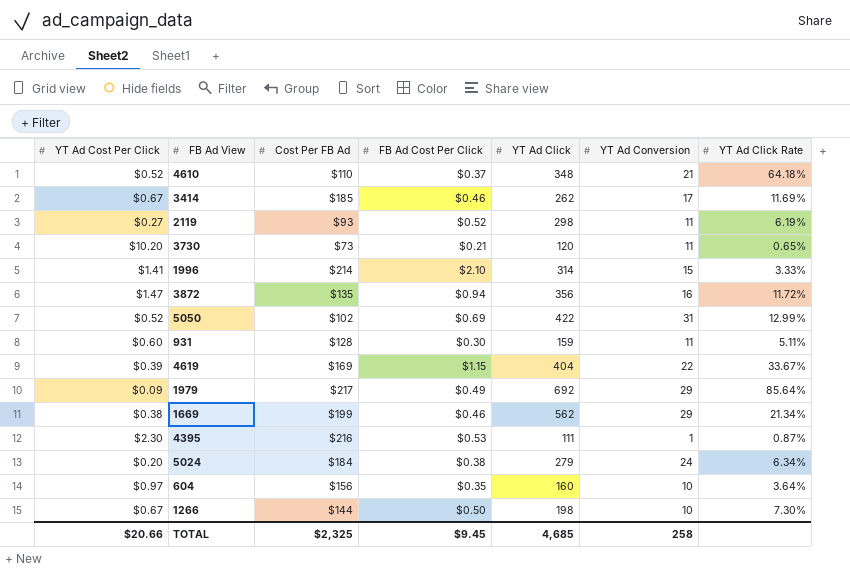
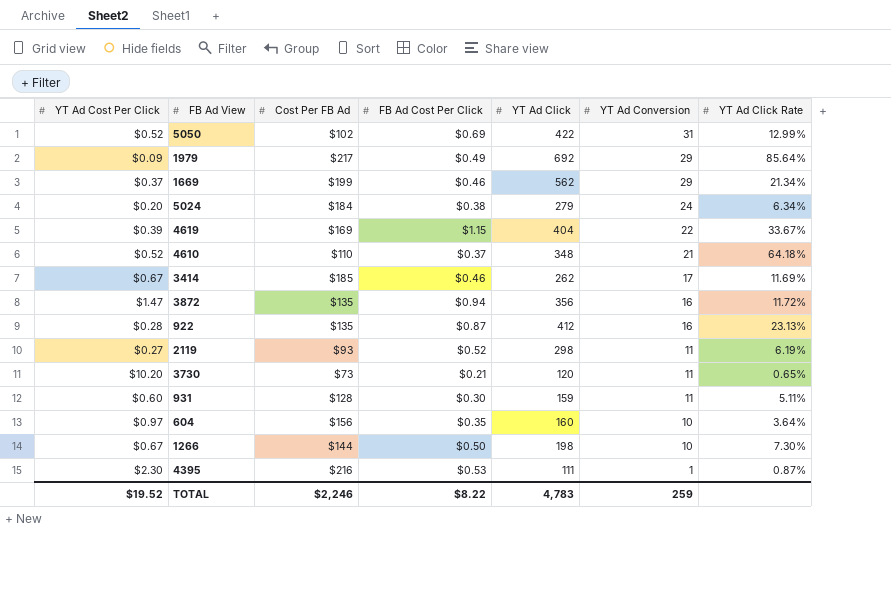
row order: none -> YT Ad Conversion descending
row 1996: $1.41 | $214 | $2.10 | 314 | 15 | 3.33% -> none
1669 | YT Ad Cost Per Click: $0.38 -> $0.37
row 922: none -> $0.28 | $135 | $0.87 | 412 | 16 | 23.13%
TOTAL | YT Ad Cost Per Click: $20.66 -> $19.52
TOTAL | Cost Per FB Ad: $2,325 -> $2,246
TOTAL | FB Ad Cost Per Click: $9.45 -> $8.22
TOTAL | YT Ad Click: 4,685 -> 4,783
TOTAL | YT Ad Conversion: 258 -> 259

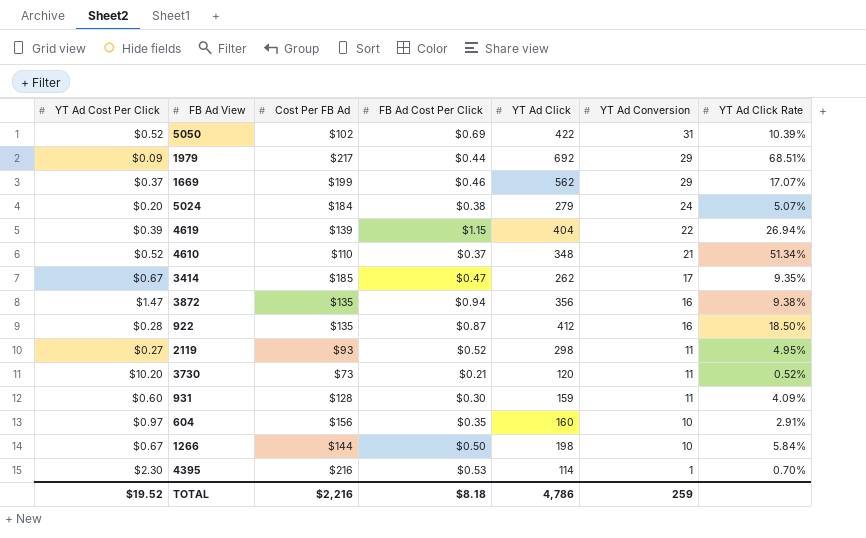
5050 | YT Ad Click Rate: 12.99% -> 10.39%
1979 | FB Ad Cost Per Click: $0.49 -> $0.44
1979 | YT Ad Click Rate: 85.64% -> 68.51%
1669 | YT Ad Click Rate: 21.34% -> 17.07%
5024 | YT Ad Click Rate: 6.34% -> 5.07%
4619 | Cost Per FB Ad: $169 -> $139
4619 | YT Ad Click Rate: 33.67% -> 26.94%
4610 | YT Ad Click Rate: 64.18% -> 51.34%
3414 | FB Ad Cost Per Click: $0.46 -> $0.47
3414 | YT Ad Click Rate: 11.69% -> 9.35%
3872 | YT Ad Click Rate: 11.72% -> 9.38%
922 | YT Ad Click Rate: 23.13% -> 18.50%
2119 | YT Ad Click Rate: 6.19% -> 4.95%
3730 | YT Ad Click Rate: 0.65% -> 0.52%
931 | YT Ad Click Rate: 5.11% -> 4.09%
604 | YT Ad Click Rate: 3.64% -> 2.91%
1266 | YT Ad Click Rate: 7.30% -> 5.84%
4395 | YT Ad Click: 111 -> 114
4395 | YT Ad Click Rate: 0.87% -> 0.70%
TOTAL | Cost Per FB Ad: $2,246 -> $2,216
TOTAL | FB Ad Cost Per Click: $8.22 -> $8.18
TOTAL | YT Ad Click: 4,783 -> 4,786

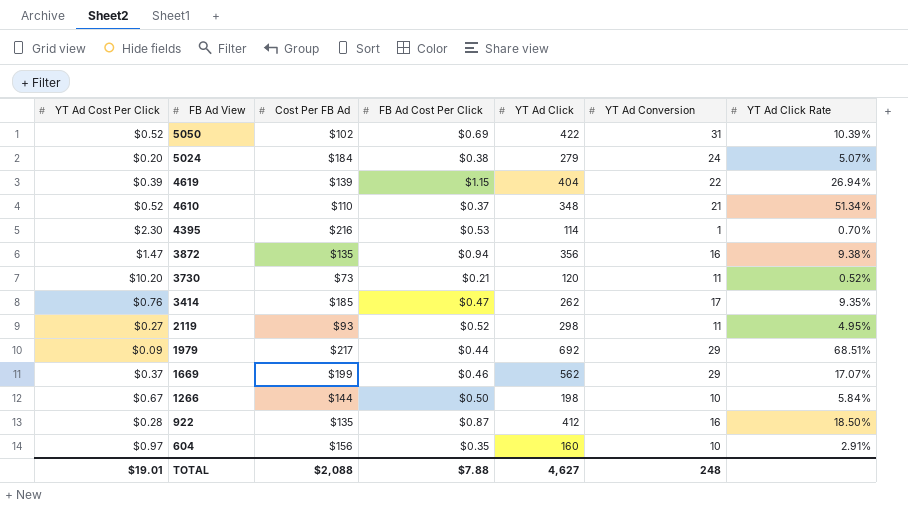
row order: YT Ad Conversion descending -> FB Ad View descending
row 931: $0.60 | $128 | $0.30 | 159 | 11 | 4.09% -> none
3414 | YT Ad Cost Per Click: $0.67 -> $0.76
TOTAL | YT Ad Cost Per Click: $19.52 -> $19.01
TOTAL | Cost Per FB Ad: $2,216 -> $2,088
TOTAL | FB Ad Cost Per Click: $8.18 -> $7.88
TOTAL | YT Ad Click: 4,786 -> 4,627
TOTAL | YT Ad Conversion: 259 -> 248

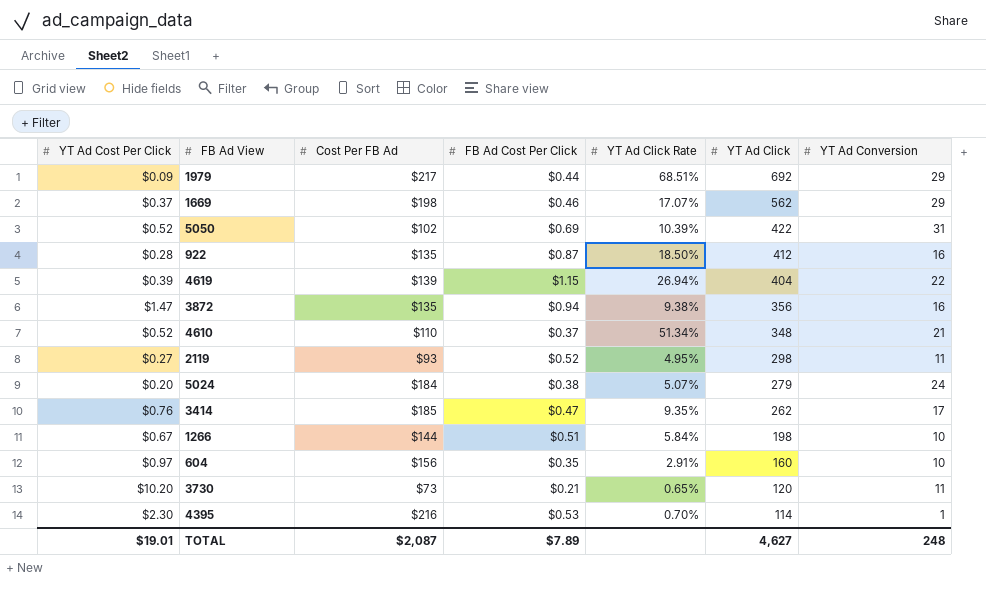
row order: FB Ad View descending -> YT Ad Click descending
column YT Ad Click Rate | position: 7 -> 5
1669 | Cost Per FB Ad: $199 -> $198
1266 | FB Ad Cost Per Click: $0.50 -> $0.51
3730 | YT Ad Click Rate: 0.52% -> 0.65%
TOTAL | Cost Per FB Ad: $2,088 -> $2,087
TOTAL | FB Ad Cost Per Click: $7.88 -> $7.89

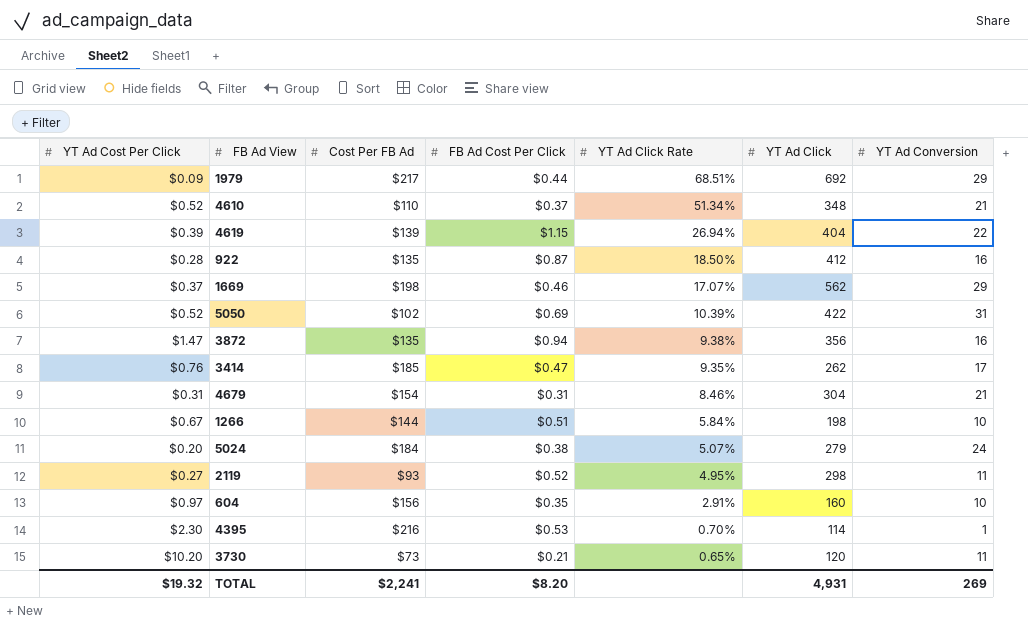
row order: YT Ad Click descending -> YT Ad Click Rate descending
row 4679: none -> $0.31 | $154 | $0.31 | 8.46% | 304 | 21
TOTAL | YT Ad Cost Per Click: $19.01 -> $19.32
TOTAL | Cost Per FB Ad: $2,087 -> $2,241
TOTAL | FB Ad Cost Per Click: $7.89 -> $8.20
TOTAL | YT Ad Click: 4,627 -> 4,931
TOTAL | YT Ad Conversion: 248 -> 269

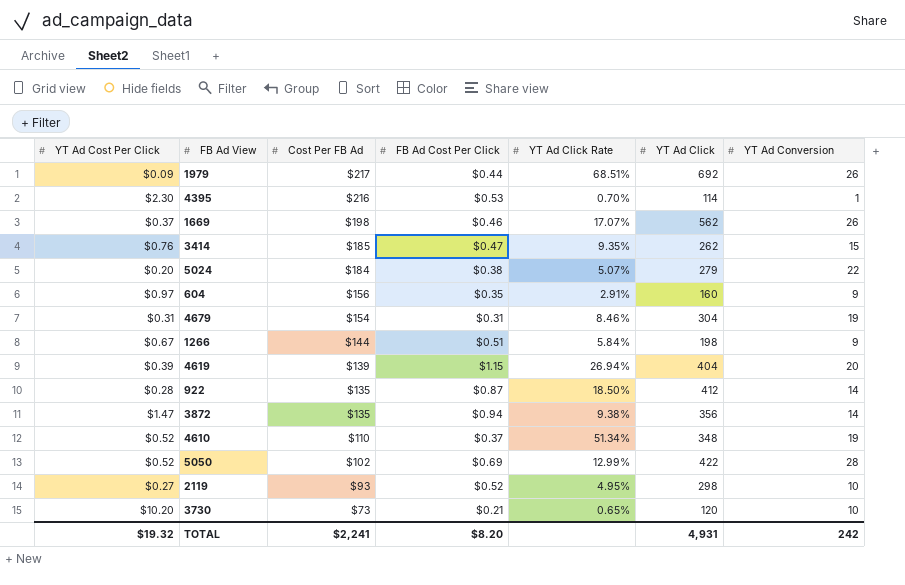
row order: YT Ad Click Rate descending -> Cost Per FB Ad descending
1979 | YT Ad Conversion: 29 -> 26
1669 | YT Ad Conversion: 29 -> 26
3414 | YT Ad Conversion: 17 -> 15
5024 | YT Ad Conversion: 24 -> 22
604 | YT Ad Conversion: 10 -> 9
4679 | YT Ad Conversion: 21 -> 19
1266 | YT Ad Conversion: 10 -> 9
4619 | YT Ad Conversion: 22 -> 20
922 | YT Ad Conversion: 16 -> 14
3872 | YT Ad Conversion: 16 -> 14
4610 | YT Ad Conversion: 21 -> 19
5050 | YT Ad Click Rate: 10.39% -> 12.99%
5050 | YT Ad Conversion: 31 -> 28
2119 | YT Ad Conversion: 11 -> 10
3730 | YT Ad Conversion: 11 -> 10
TOTAL | YT Ad Conversion: 269 -> 242

